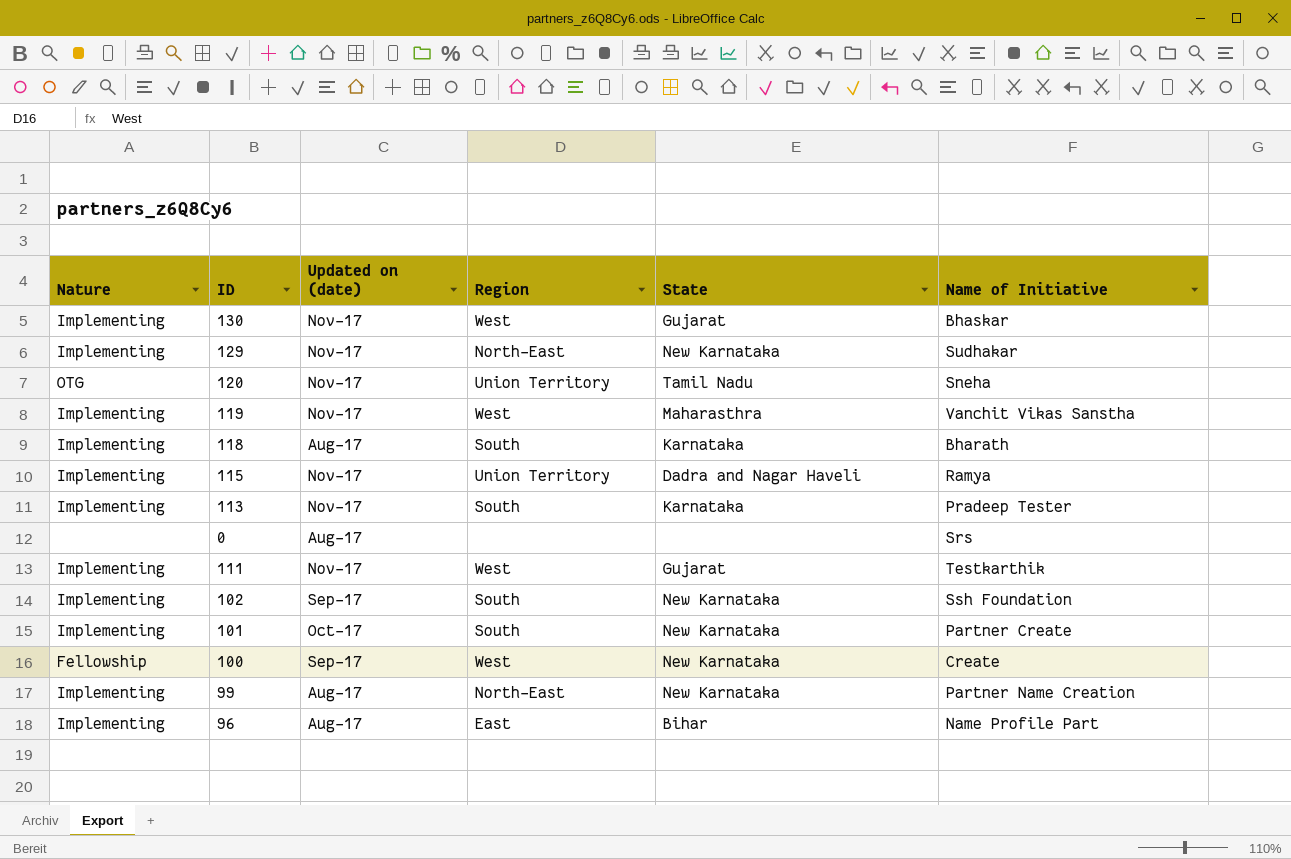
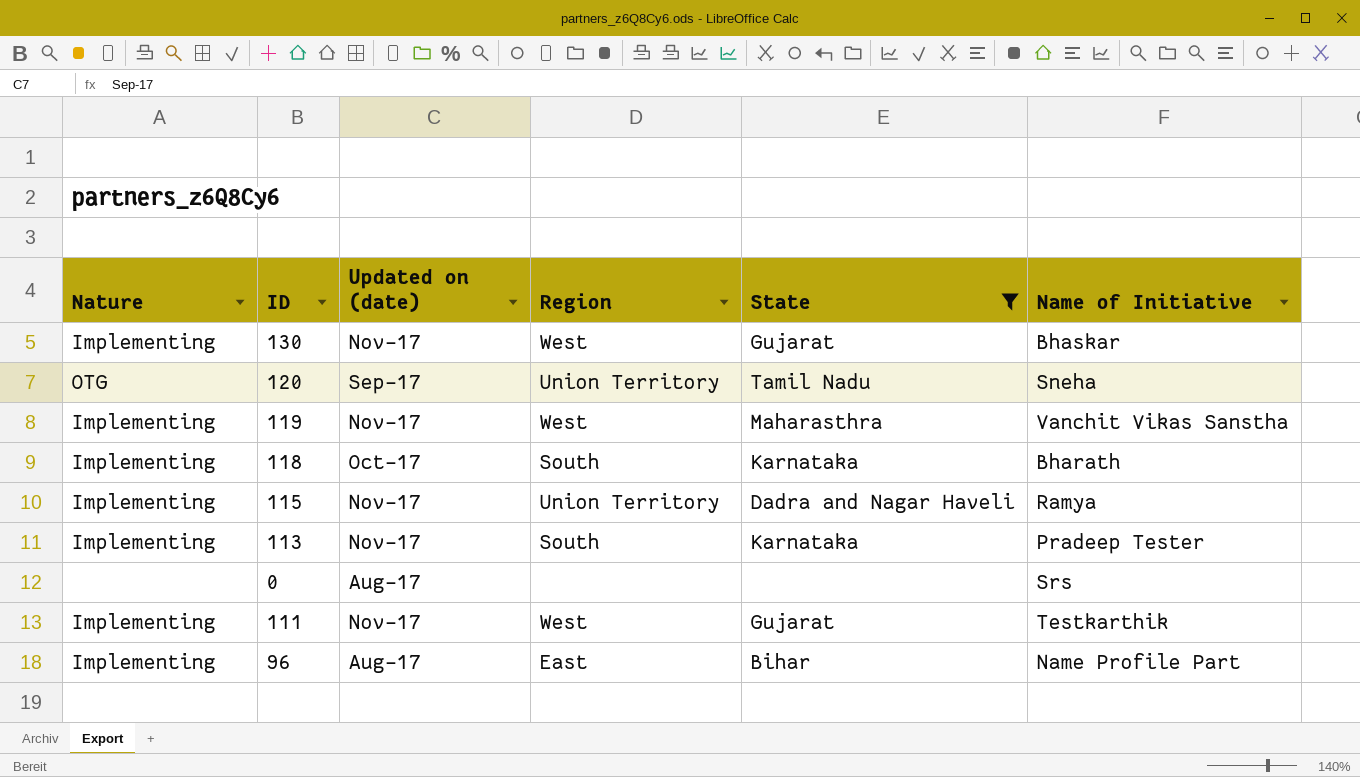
filter: none -> State != New Karnataka
120 | Updated on (date): Nov-17 -> Sep-17
118 | Updated on (date): Aug-17 -> Oct-17

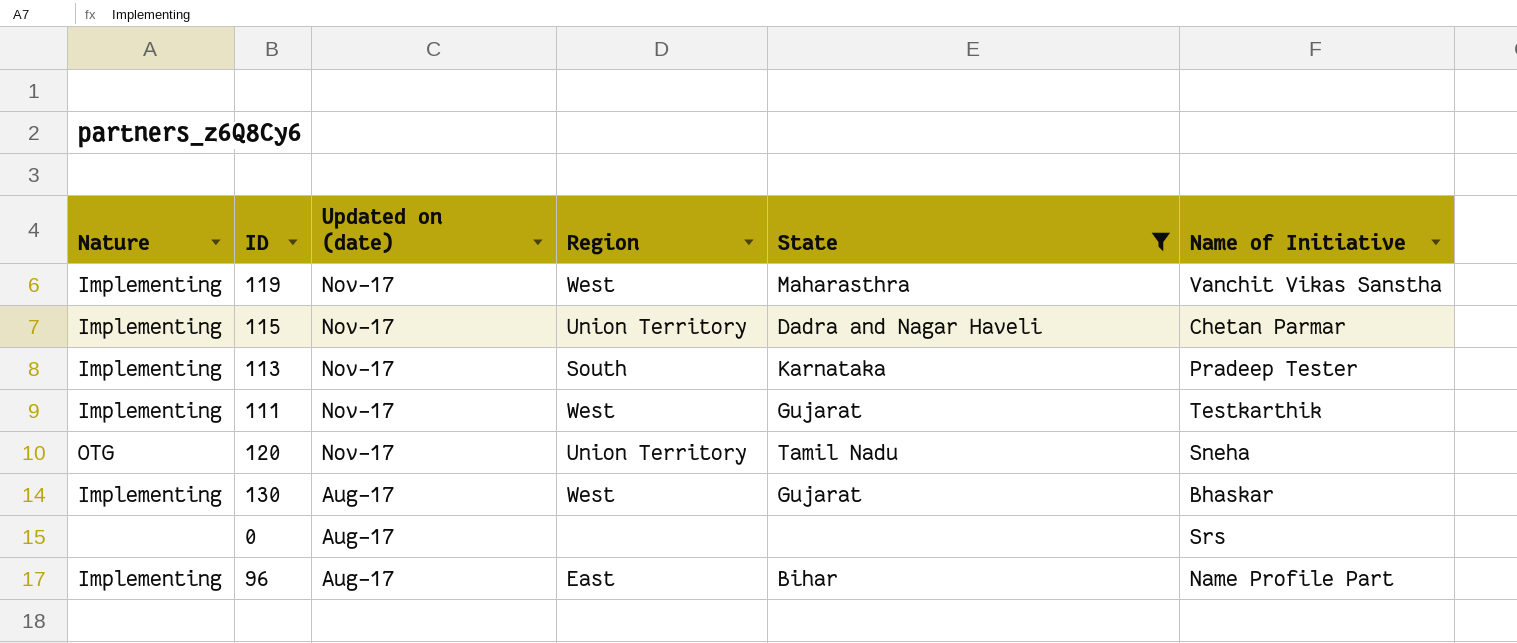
row order: none -> Updated on (date) descending
row 118: Implementing | Oct-17 | South | Karnataka | Bharath -> none
115 | Name of Initiative: Ramya -> Chetan Parmar
120 | Updated on (date): Sep-17 -> Nov-17
130 | Updated on (date): Nov-17 -> Aug-17

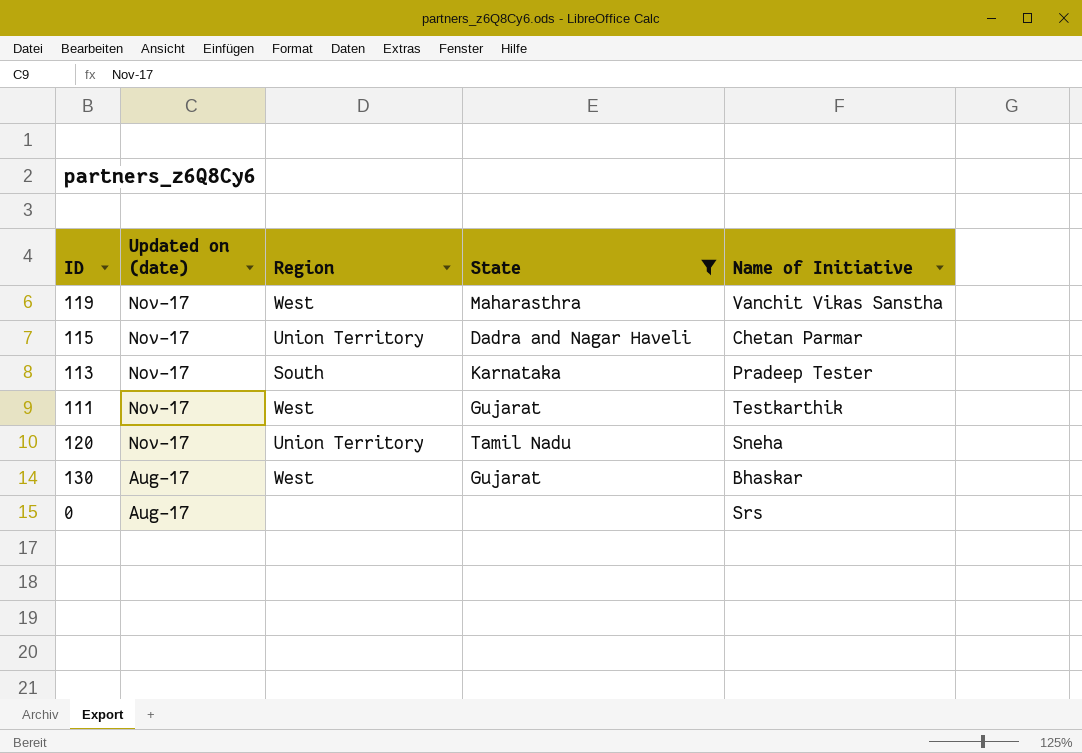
column Nature | position: 1 -> none
row 96: Implementing | Aug-17 | East | Bihar | Name Profile Part -> none

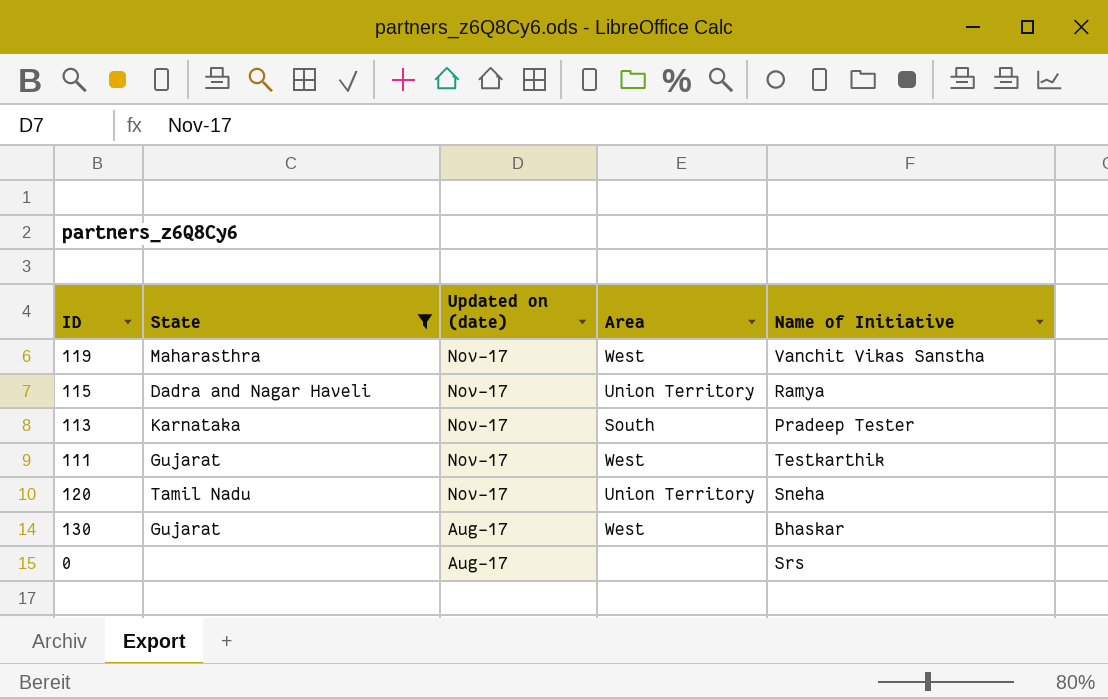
column State | position: 4 -> 2
column name: Region -> Area
115 | Name of Initiative: Chetan Parmar -> Ramya

